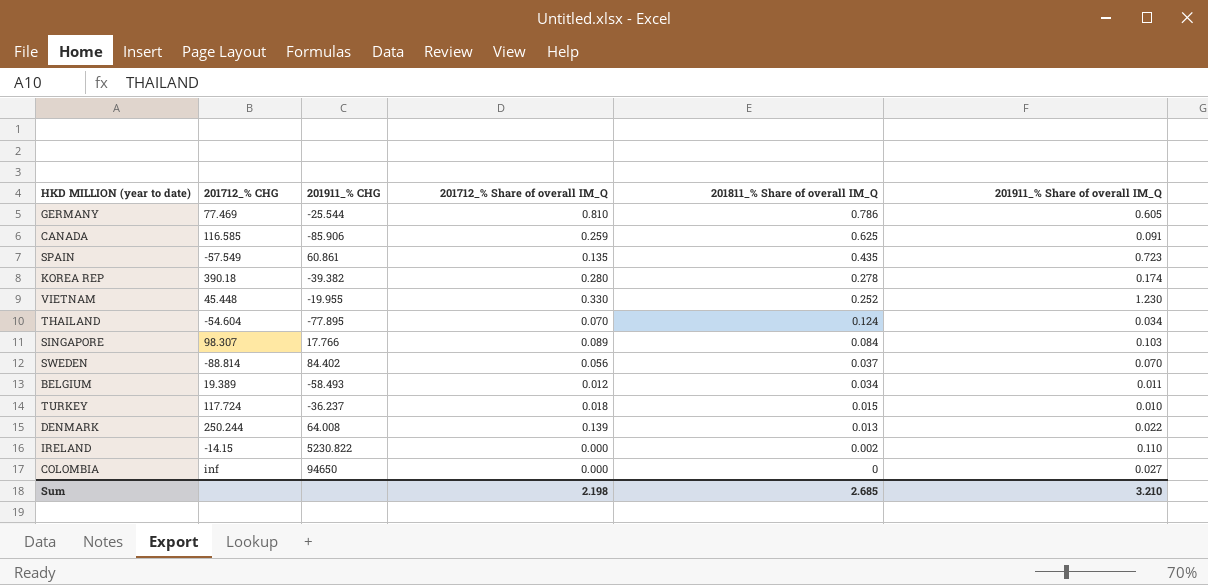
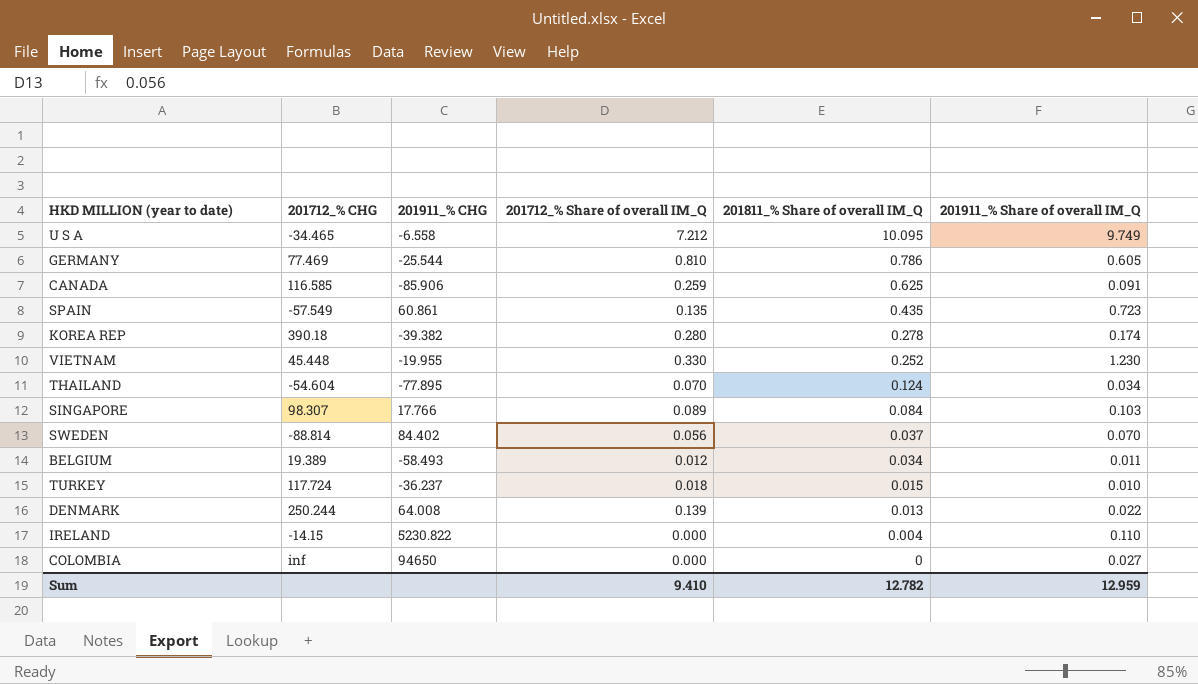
row U S A: none -> -34.465 | -6.558 | 7.212 | 10.095 | 9.749
IRELAND | 201811_% Share of overall IM_Q: 0.002 -> 0.004
Sum | 201712_% Share of overall IM_Q: 2.198 -> 9.410
Sum | 201811_% Share of overall IM_Q: 2.685 -> 12.782
Sum | 201911_% Share of overall IM_Q: 3.210 -> 12.959

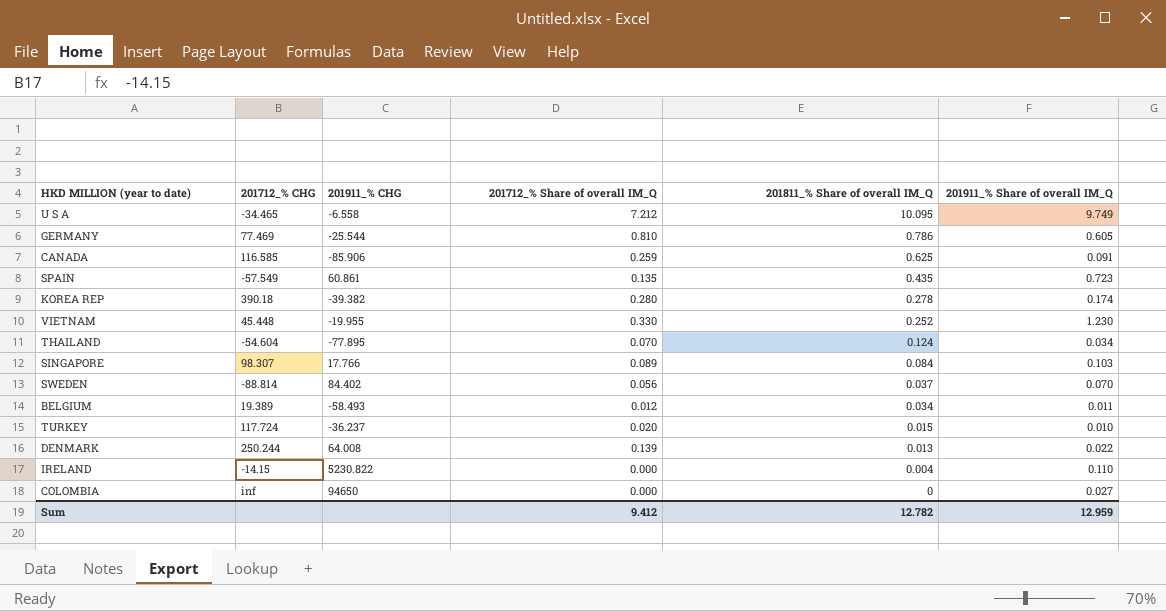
TURKEY | 201712_% Share of overall IM_Q: 0.018 -> 0.020
Sum | 201712_% Share of overall IM_Q: 9.410 -> 9.412

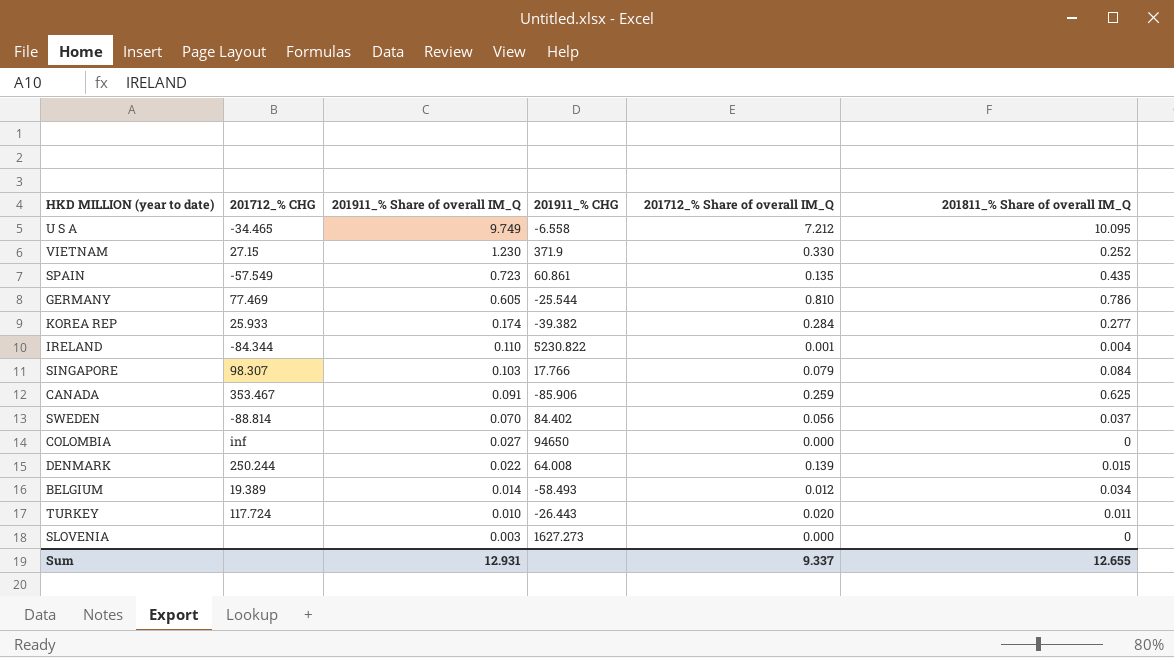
row order: 201811_% Share of overall IM_Q descending -> 201911_% Share of overall IM_Q descending
column 201911_% Share of overall IM_Q | position: 6 -> 3
row THAILAND: -54.604 | -77.895 | 0.070 | 0.124 | 0.034 -> none
VIETNAM | 201712_% CHG: 45.448 -> 27.15
VIETNAM | 201911_% CHG: -19.955 -> 371.9
KOREA REP | 201712_% CHG: 390.18 -> 25.933
KOREA REP | 201712_% Share of overall IM_Q: 0.280 -> 0.284
KOREA REP | 201811_% Share of overall IM_Q: 0.278 -> 0.277
IRELAND | 201712_% CHG: -14.15 -> -84.344
IRELAND | 201712_% Share of overall IM_Q: 0.000 -> 0.001
SINGAPORE | 201712_% Share of overall IM_Q: 0.089 -> 0.079
CANADA | 201712_% CHG: 116.585 -> 353.467
DENMARK | 201811_% Share of overall IM_Q: 0.013 -> 0.015
BELGIUM | 201911_% Share of overall IM_Q: 0.011 -> 0.014
TURKEY | 201911_% CHG: -36.237 -> -26.443
TURKEY | 201811_% Share of overall IM_Q: 0.015 -> 0.011
row SLOVENIA: none -> none | 0.003 | 1627.273 | 0.000 | 0
Sum | 201911_% Share of overall IM_Q: 12.959 -> 12.931
Sum | 201712_% Share of overall IM_Q: 9.412 -> 9.337
Sum | 201811_% Share of overall IM_Q: 12.782 -> 12.655

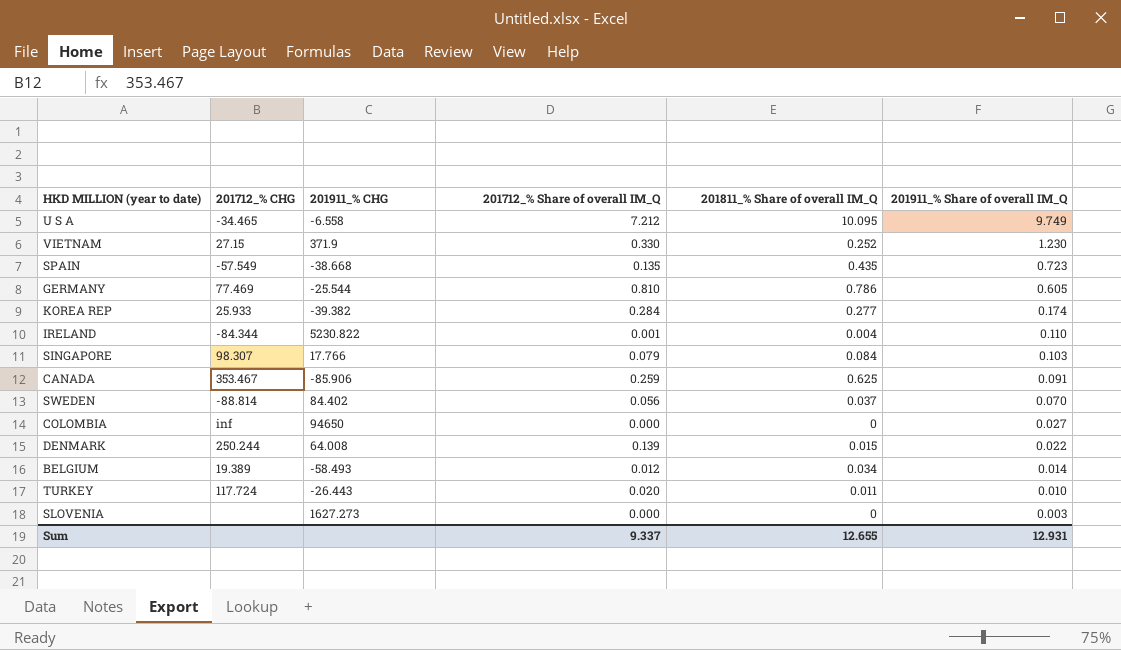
column 201911_% Share of overall IM_Q | position: 3 -> 6
SPAIN | 201911_% CHG: 60.861 -> -38.668

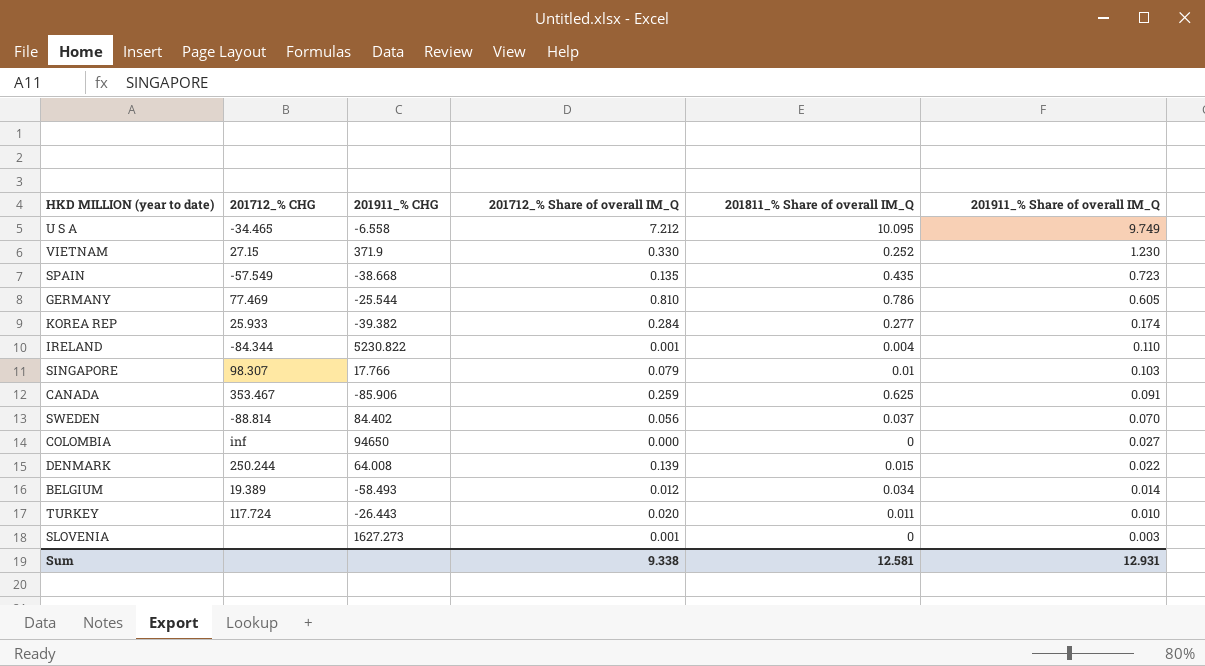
SINGAPORE | 201811_% Share of overall IM_Q: 0.084 -> 0.01
SLOVENIA | 201712_% Share of overall IM_Q: 0.000 -> 0.001
Sum | 201712_% Share of overall IM_Q: 9.337 -> 9.338
Sum | 201811_% Share of overall IM_Q: 12.655 -> 12.581

